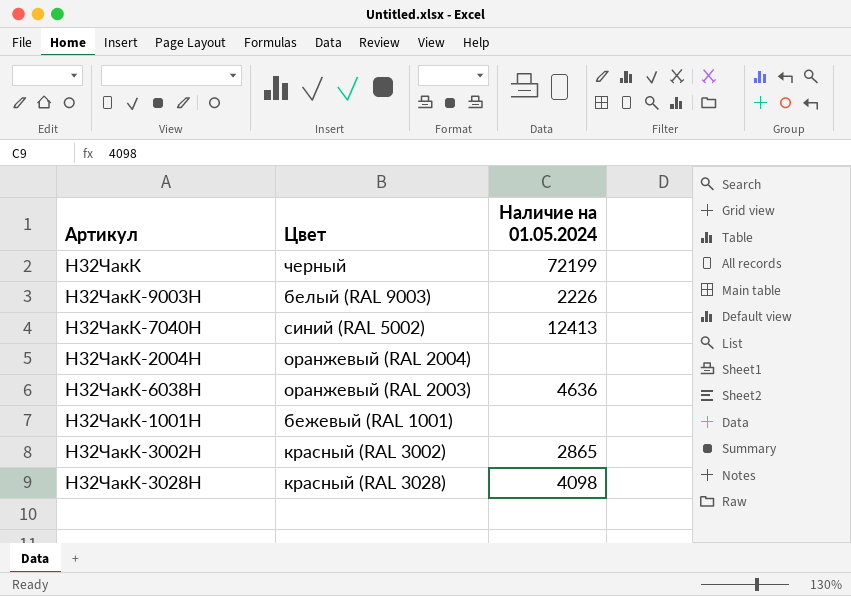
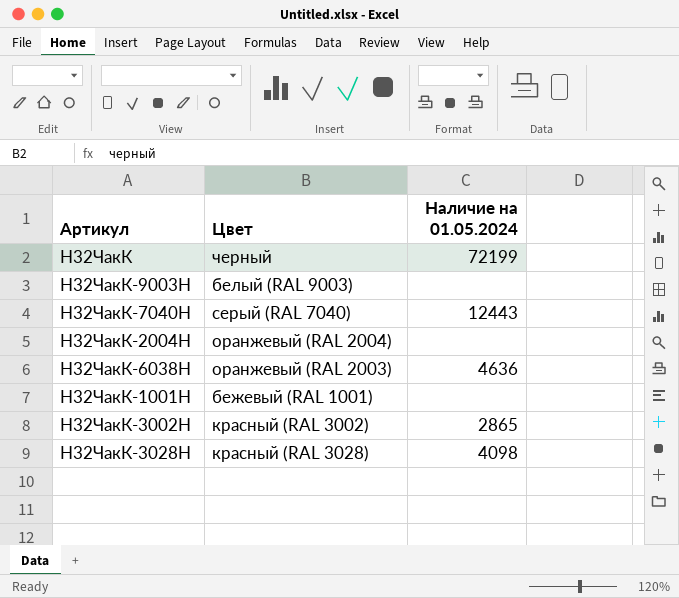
Н32ЧакК-9003Н | Наличие на 01.05.2024: 2226 -> none
Н32ЧакК-7040Н | Цвет: синий (RAL 5002) -> серый (RAL 7040)
Н32ЧакК-7040Н | Наличие на 01.05.2024: 12413 -> 12443

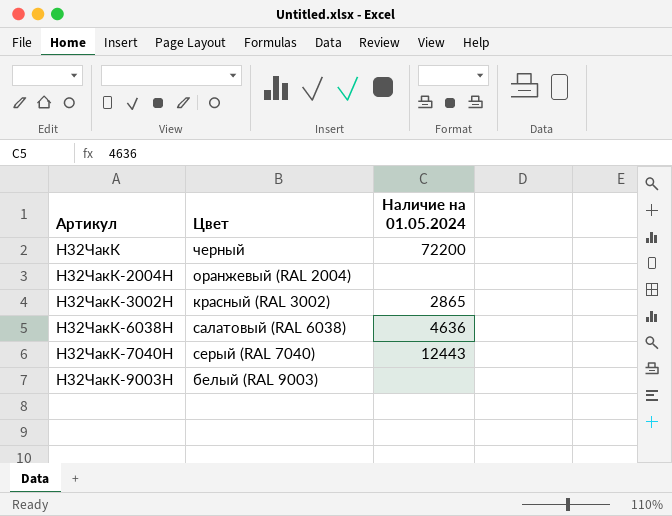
row order: none -> Артикул ascending
row Н32ЧакК-1001Н: бежевый (RAL 1001) | none -> none
row Н32ЧакК-3028Н: красный (RAL 3028) | 4098 -> none
Н32ЧакК | Наличие на 01.05.2024: 72199 -> 72200
Н32ЧакК-6038Н | Цвет: оранжевый (RAL 2003) -> салатовый (RAL 6038)

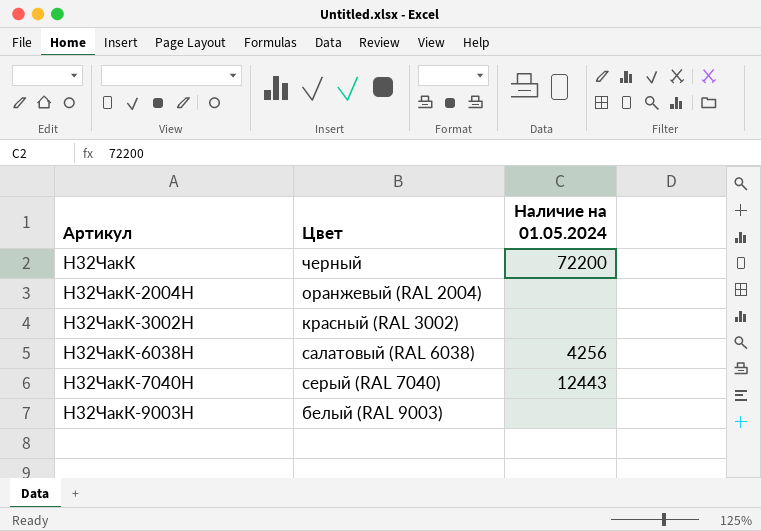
Н32ЧакК-3002Н | Наличие на 01.05.2024: 2865 -> none
Н32ЧакК-6038Н | Наличие на 01.05.2024: 4636 -> 4256

